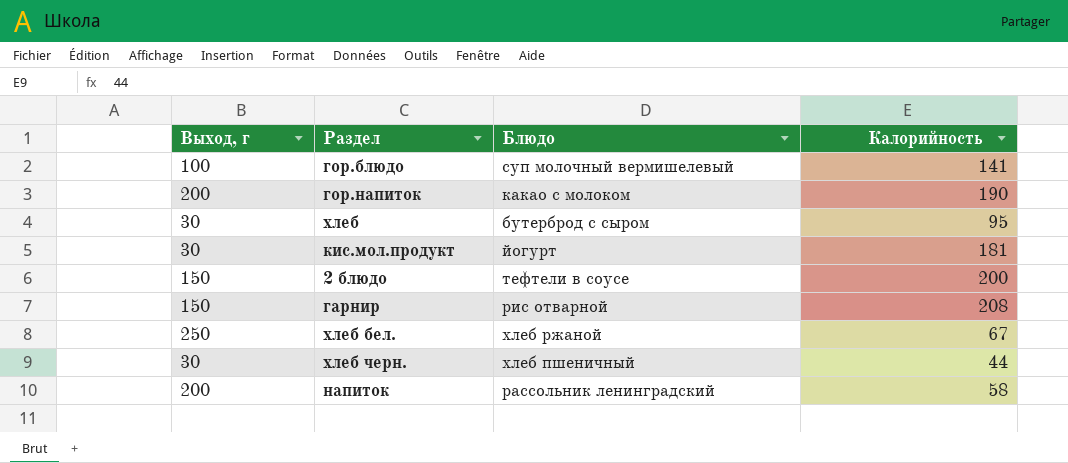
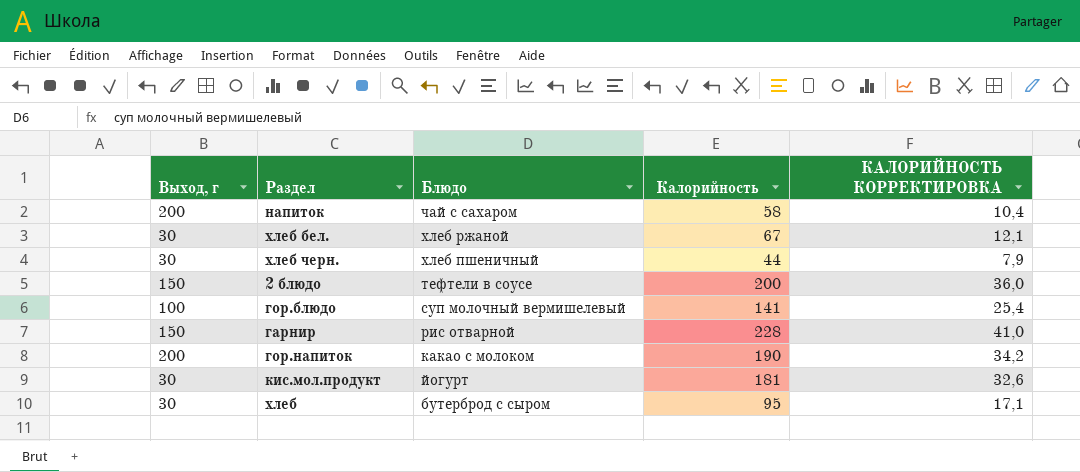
row order: none -> Блюдо descending
column КАЛОРИЙНОСТЬ КОРРЕКТИРОВКА | formula: none -> [Калорийность] * 0,18
напиток | Блюдо: рассольник ленинградский -> чай с сахаром
хлеб бел. | Выход, г: 250 -> 30
гарнир | Калорийность: 208 -> 228

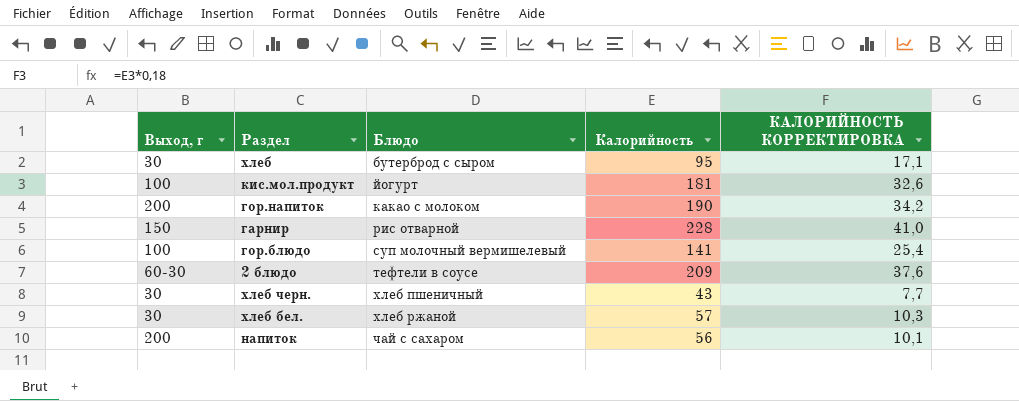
row order: Блюдо descending -> Блюдо ascending
кис.мол.продукт | Выход, г: 30 -> 100
2 блюдо | Выход, г: 150 -> 60-30
2 блюдо | Калорийность: 200 -> 209
2 блюдо | КАЛОРИЙНОСТЬ КОРРЕКТИРОВКА: 36,0 -> 37,6
хлеб черн. | Калорийность: 44 -> 43
хлеб черн. | КАЛОРИЙНОСТЬ КОРРЕКТИРОВКА: 7,9 -> 7,7
хлеб бел. | Калорийность: 67 -> 57
хлеб бел. | КАЛОРИЙНОСТЬ КОРРЕКТИРОВКА: 12,1 -> 10,3
напиток | Калорийность: 58 -> 56
напиток | КАЛОРИЙНОСТЬ КОРРЕКТИРОВКА: 10,4 -> 10,1

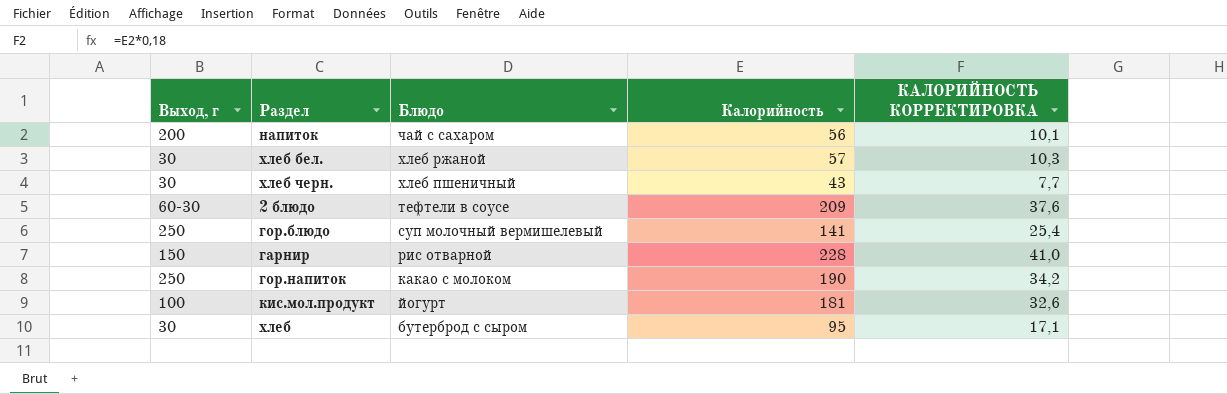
row order: Блюдо ascending -> Блюдо descending
гор.блюдо | Выход, г: 100 -> 250
гор.напиток | Выход, г: 200 -> 250

